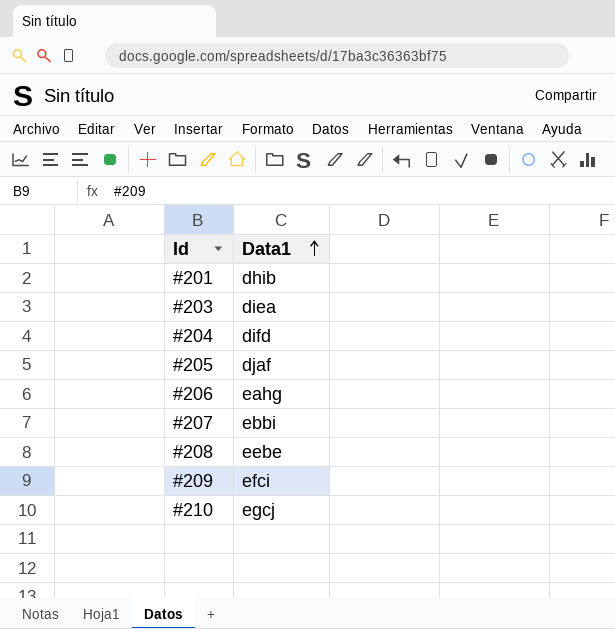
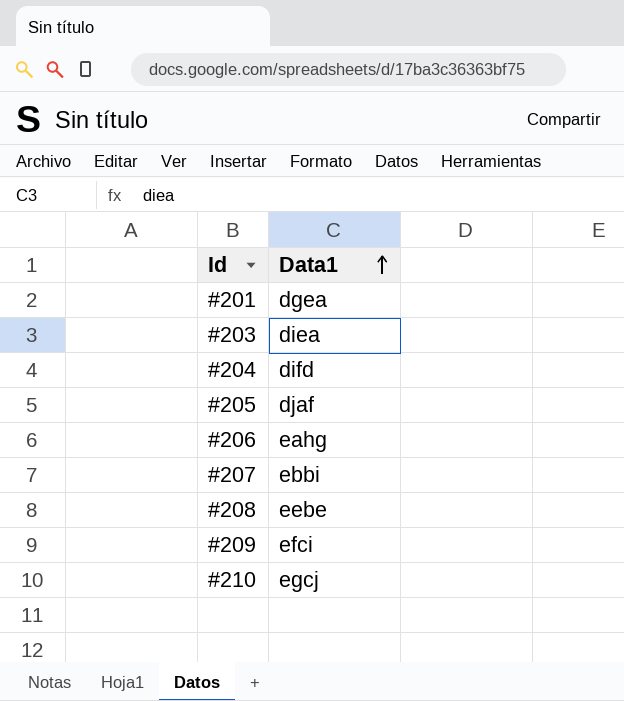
#201 | Data1: dhib -> dgea

